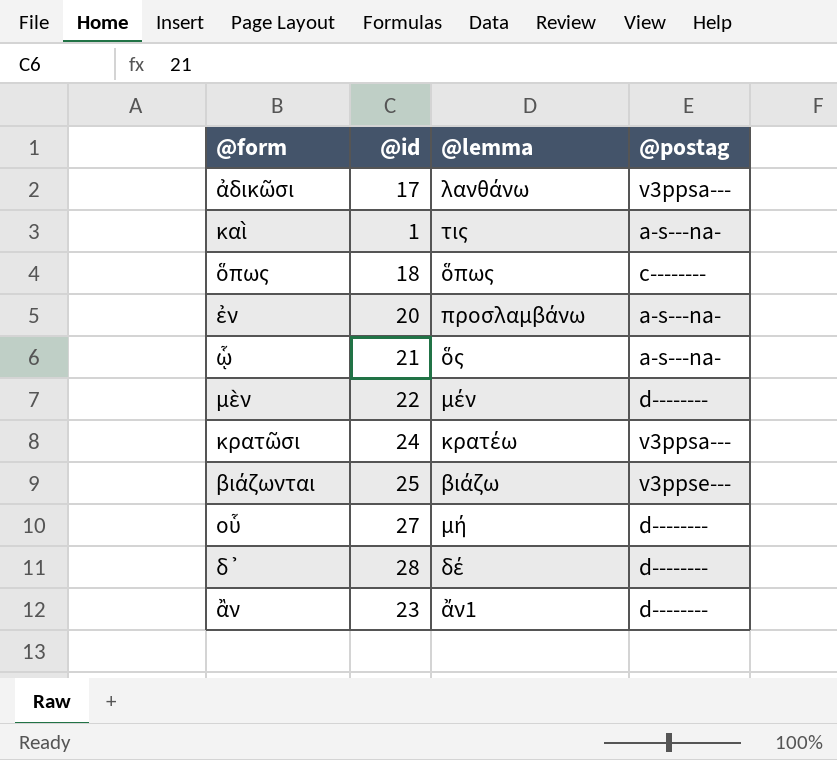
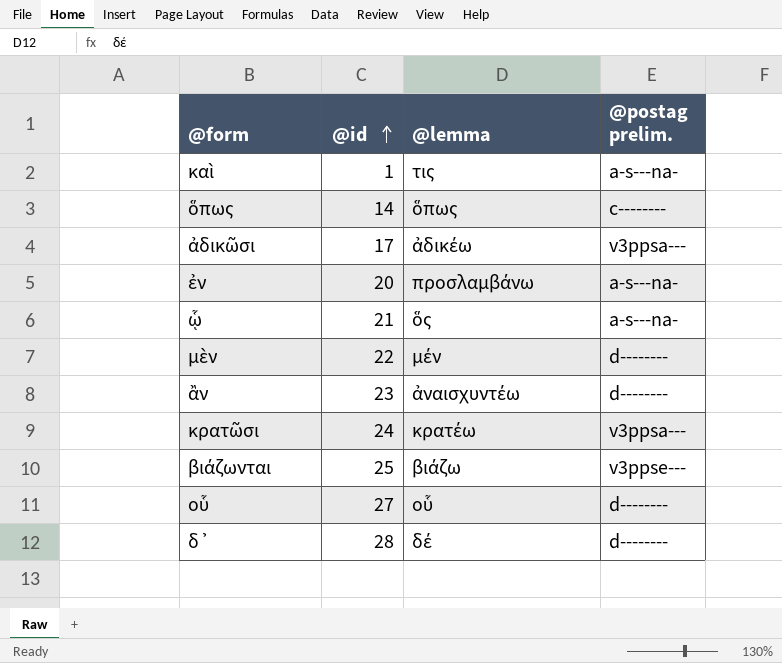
row order: none -> @id ascending
column name: @postag -> @postag prelim.
ὅπως | @id: 18 -> 14
ἀδικῶσι | @lemma: λανθάνω -> ἀδικέω
ἂν | @lemma: ἄν1 -> ἀναισχυντέω
οὗ | @lemma: μή -> οὗ

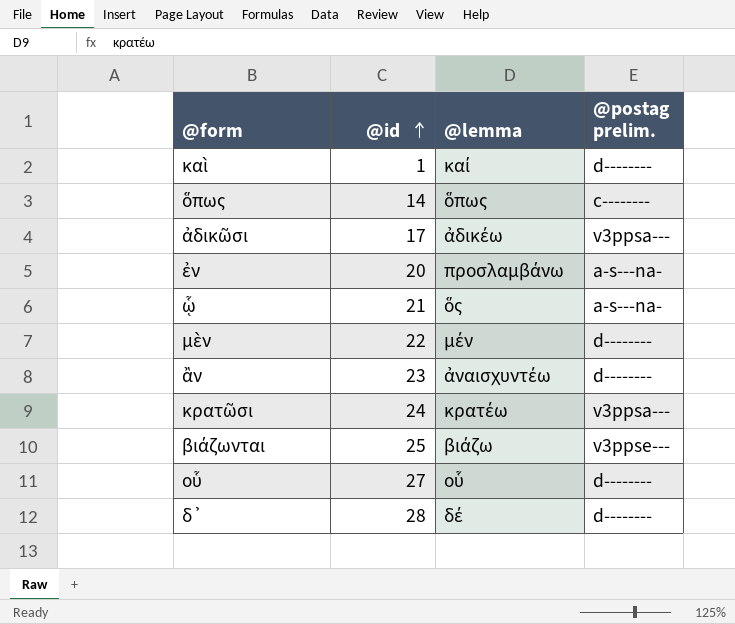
καὶ | @lemma: τις -> καί
καὶ | @postag prelim.: a-s---na- -> d--------

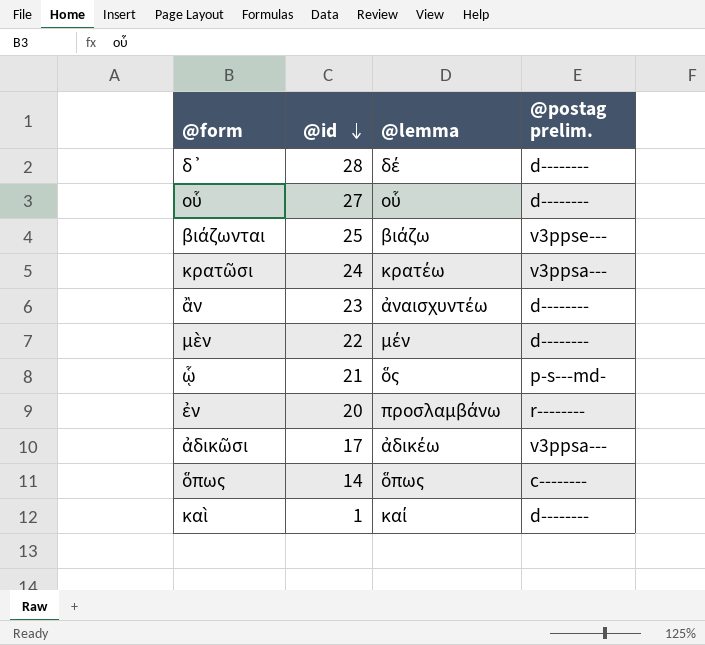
row order: @id ascending -> @id descending
ᾧ | @postag prelim.: a-s---na- -> p-s---md-
ἐν | @postag prelim.: a-s---na- -> r--------

